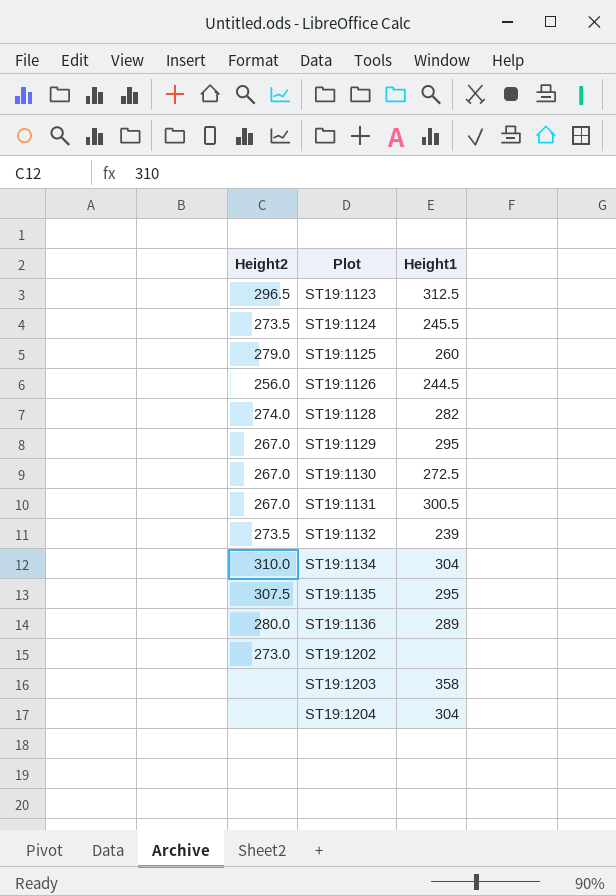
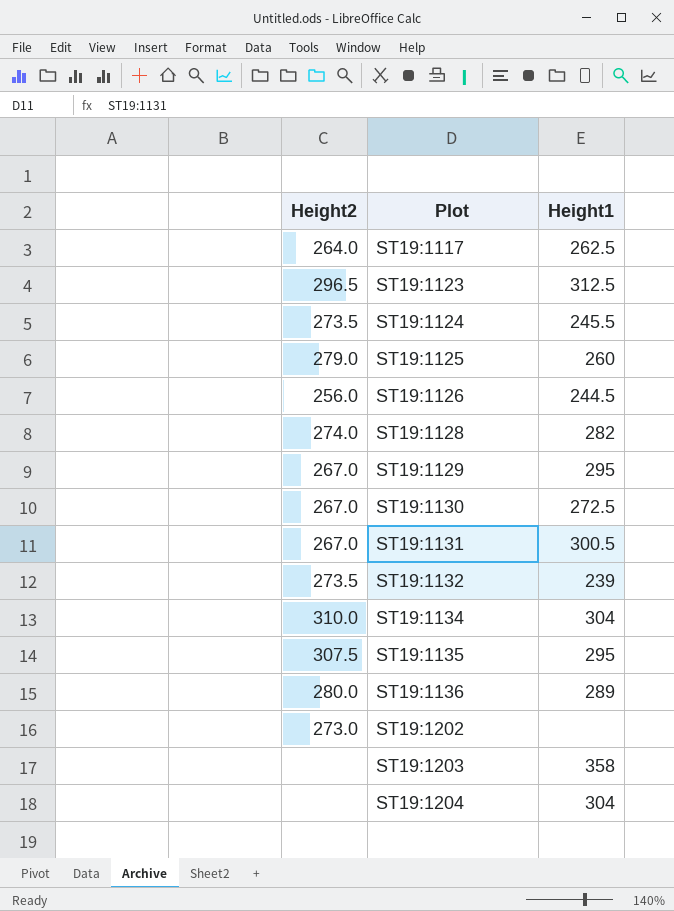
row ST19:1117: none -> 264.0 | 262.5

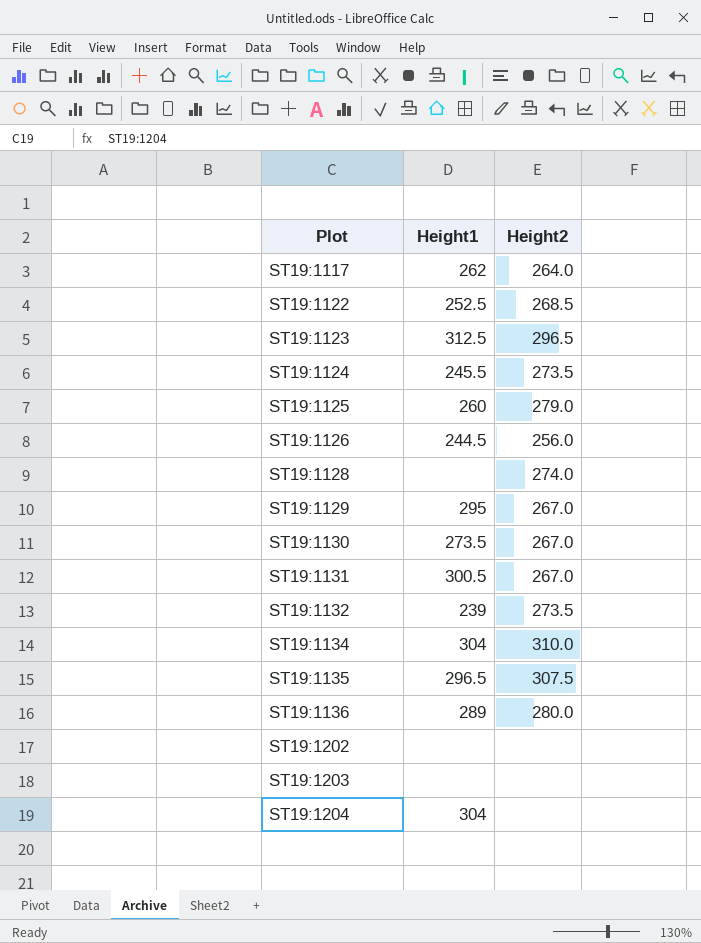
column Height2 | position: 1 -> 3
ST19:1117 | Height1: 262.5 -> 262
row ST19:1122: none -> 252.5 | 268.5
ST19:1128 | Height1: 282 -> none
ST19:1130 | Height1: 272.5 -> 273.5
ST19:1135 | Height1: 295 -> 296.5
ST19:1202 | Height2: 273.0 -> none
ST19:1203 | Height1: 358 -> none

